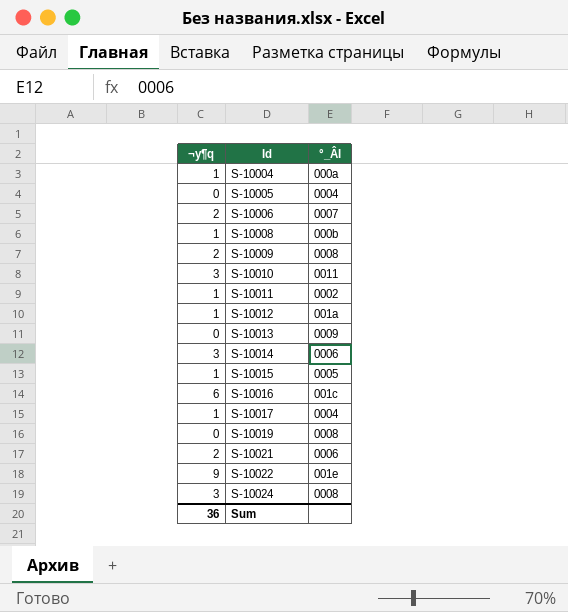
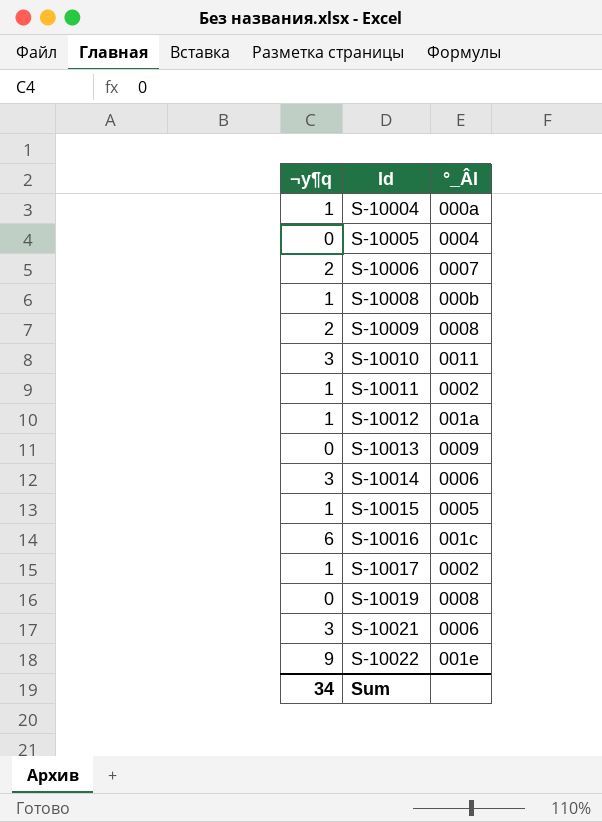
row S-10024: 3 | 0008 -> none
S-10017 | °_ÂI: 0004 -> 0002
S-10021 | ¬y¶q: 2 -> 3
Sum | ¬y¶q: 36 -> 34

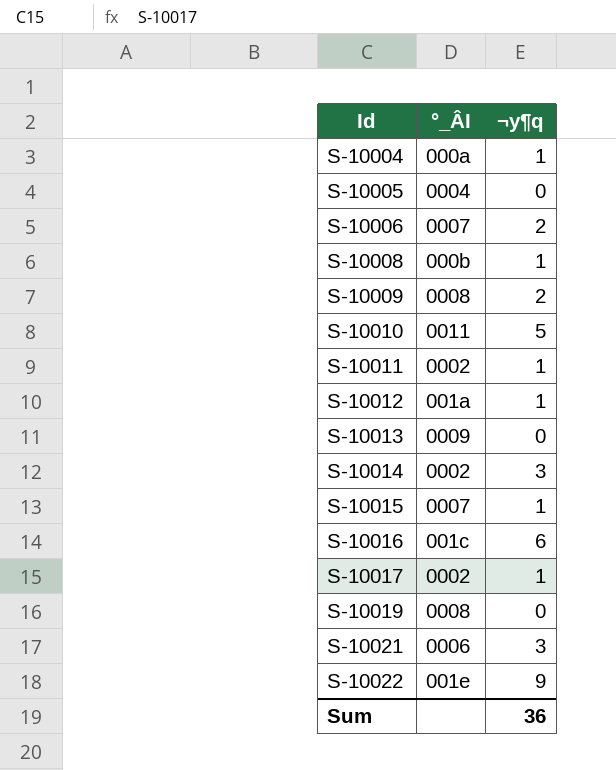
column ¬y¶q | position: 1 -> 3
S-10010 | ¬y¶q: 3 -> 5
S-10014 | °_ÂI: 0006 -> 0002
S-10015 | °_ÂI: 0005 -> 0007
Sum | ¬y¶q: 34 -> 36

